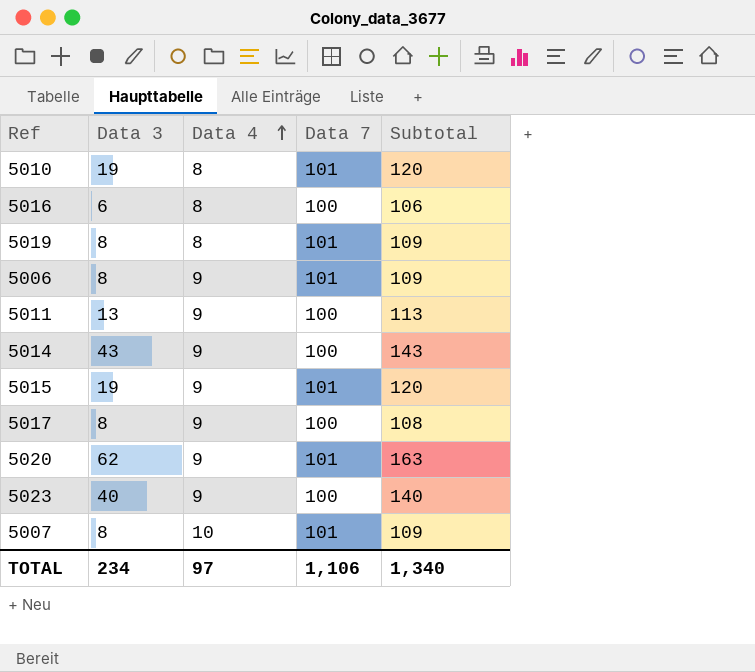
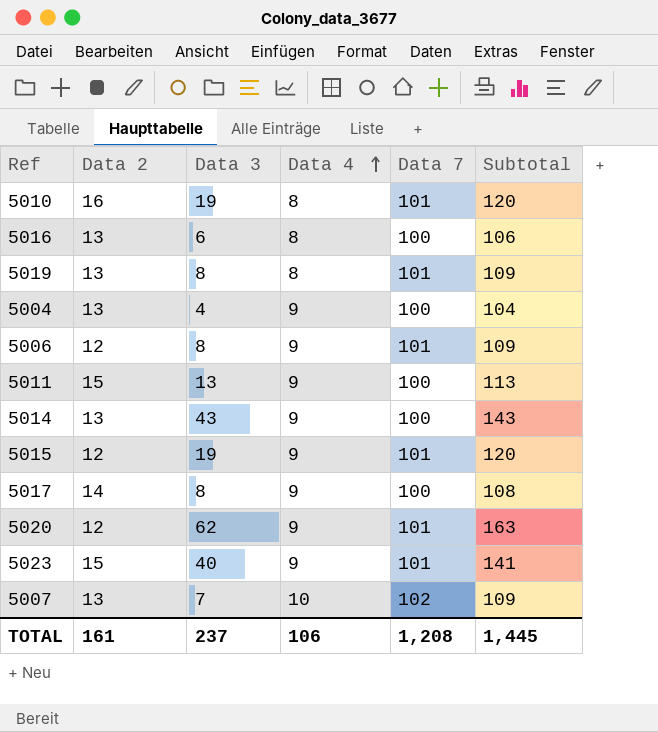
column Data 2 | position: none -> 2
row 5004: none -> 13 | 4 | 9 | 100 | 104
5023 | Data 7: 100 -> 101
5023 | Subtotal: 140 -> 141
5007 | Data 3: 8 -> 7
5007 | Data 7: 101 -> 102
TOTAL | Data 3: 234 -> 237
TOTAL | Data 4: 97 -> 106
TOTAL | Data 7: 1,106 -> 1,208
TOTAL | Subtotal: 1,340 -> 1,445

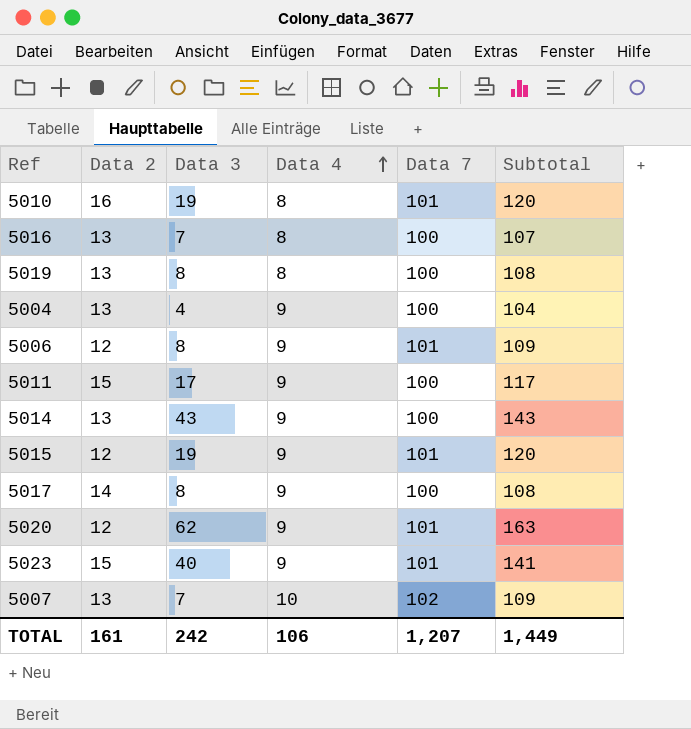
5016 | Data 3: 6 -> 7
5016 | Subtotal: 106 -> 107
5019 | Data 7: 101 -> 100
5019 | Subtotal: 109 -> 108
5011 | Data 3: 13 -> 17
5011 | Subtotal: 113 -> 117
TOTAL | Data 3: 237 -> 242
TOTAL | Data 7: 1,208 -> 1,207
TOTAL | Subtotal: 1,445 -> 1,449

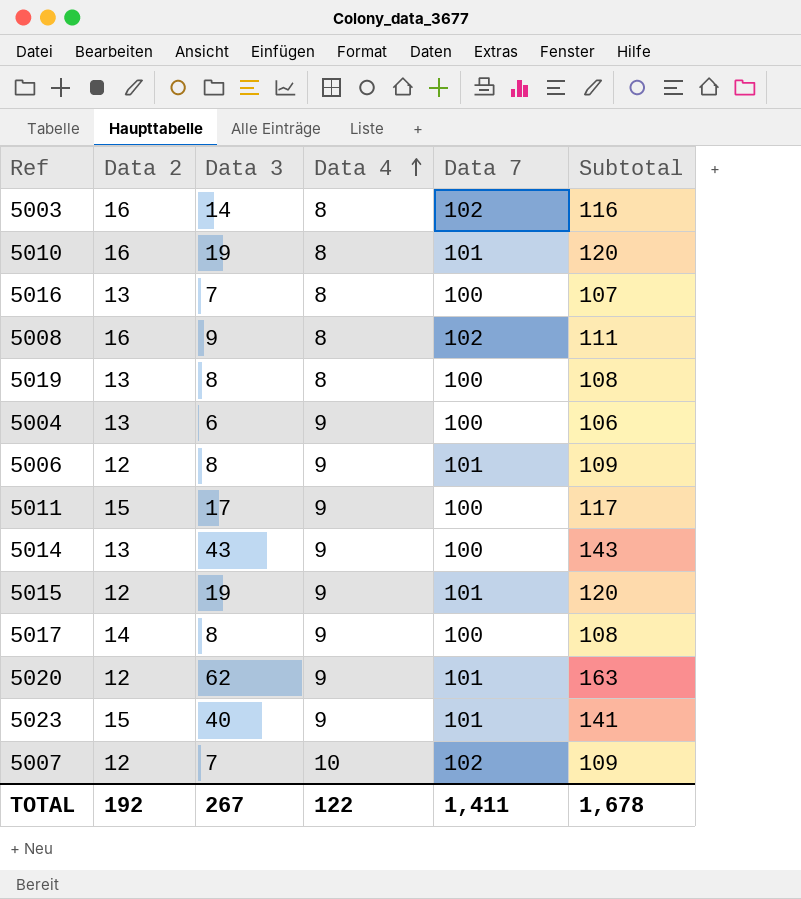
row 5003: none -> 16 | 14 | 8 | 102 | 116
row 5008: none -> 16 | 9 | 8 | 102 | 111
5004 | Data 3: 4 -> 6
5004 | Subtotal: 104 -> 106
5007 | Data 2: 13 -> 12
TOTAL | Data 2: 161 -> 192
TOTAL | Data 3: 242 -> 267
TOTAL | Data 4: 106 -> 122
TOTAL | Data 7: 1,207 -> 1,411
TOTAL | Subtotal: 1,449 -> 1,678

